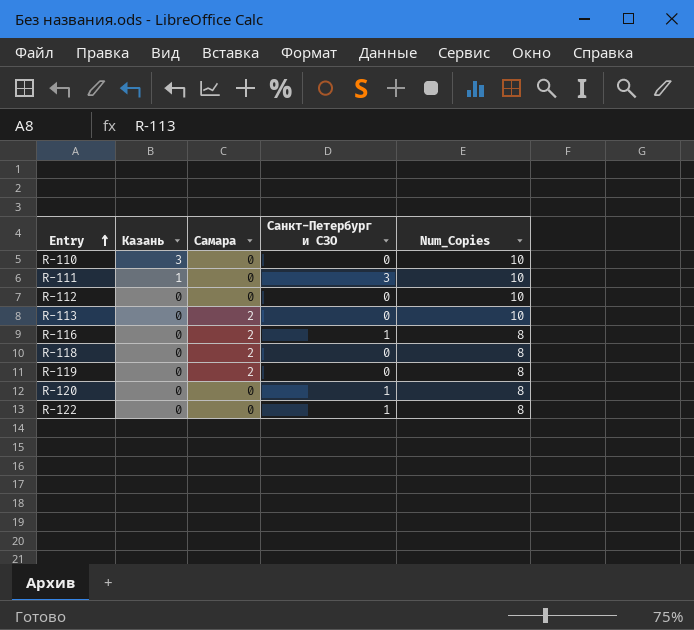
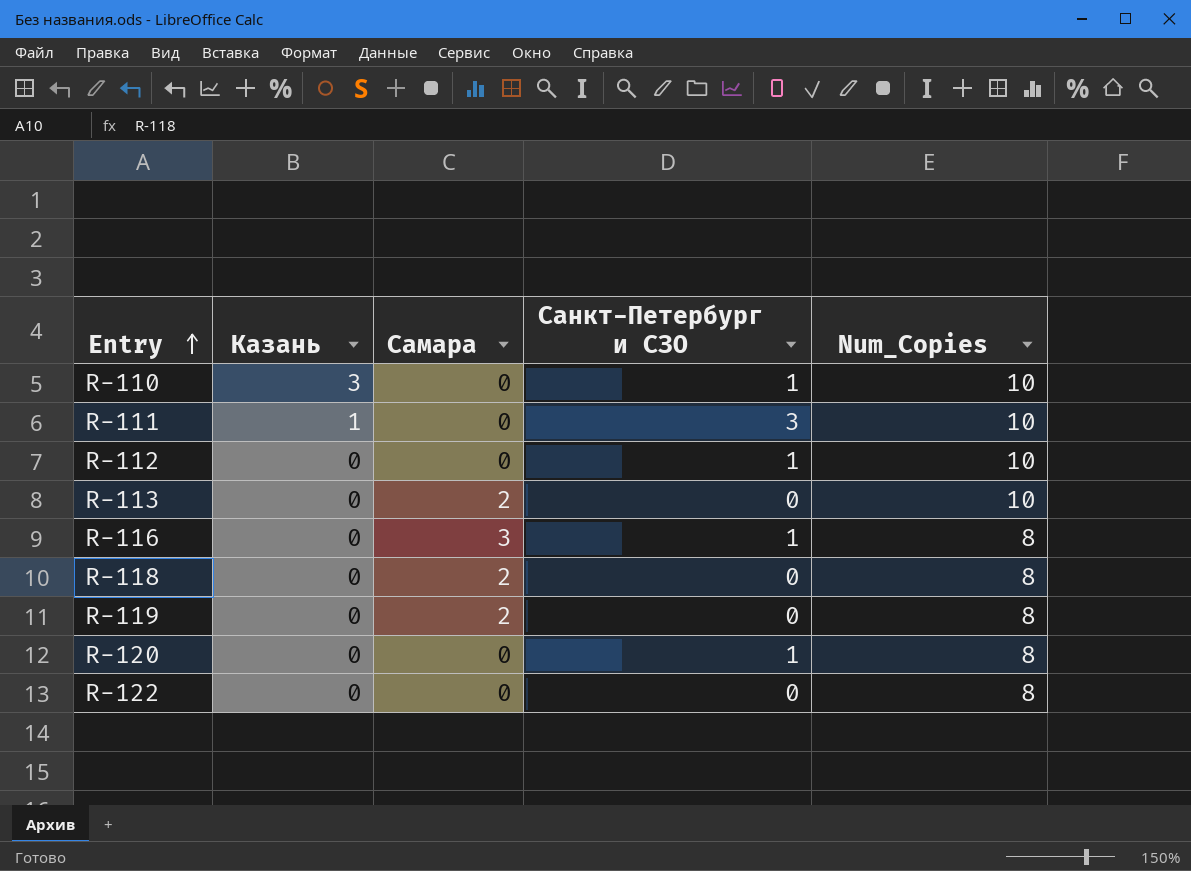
R-110 | Санкт-Петербург и СЗО: 0 -> 1
R-112 | Санкт-Петербург и СЗО: 0 -> 1
R-116 | Самара: 2 -> 3
R-122 | Санкт-Петербург и СЗО: 1 -> 0

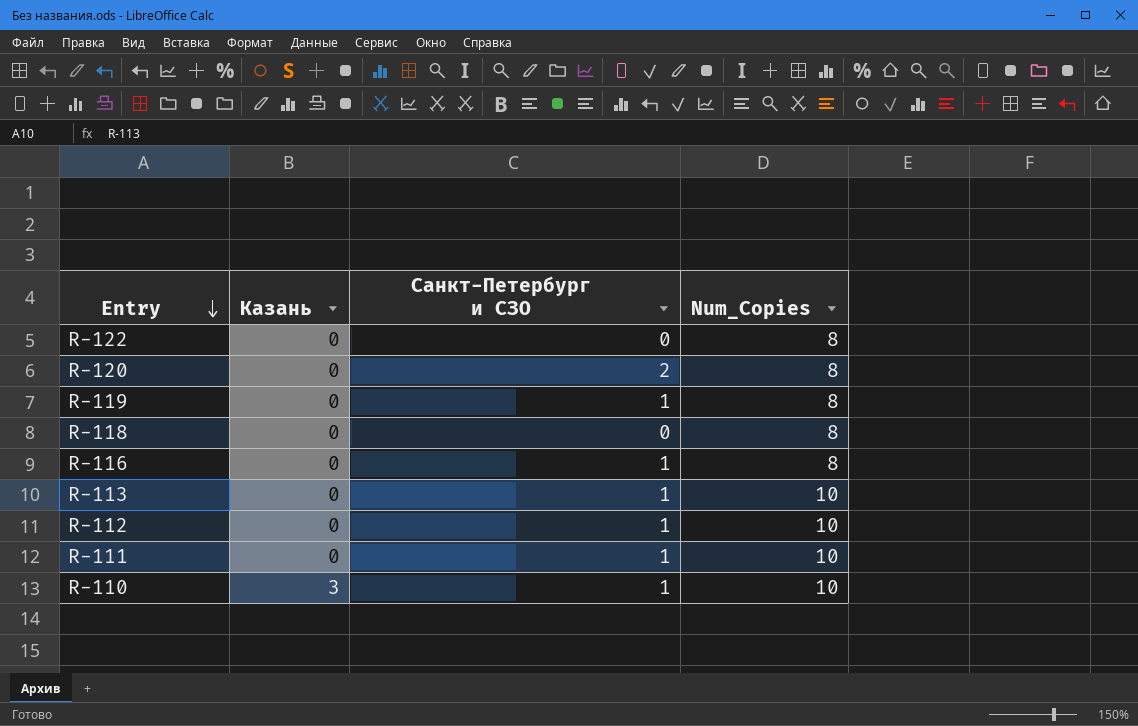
row order: Entry ascending -> Entry descending
column Самара | position: 3 -> none
R-120 | Санкт-Петербург и СЗО: 1 -> 2
R-119 | Санкт-Петербург и СЗО: 0 -> 1
R-113 | Санкт-Петербург и СЗО: 0 -> 1
R-111 | Казань: 1 -> 0
R-111 | Санкт-Петербург и СЗО: 3 -> 1

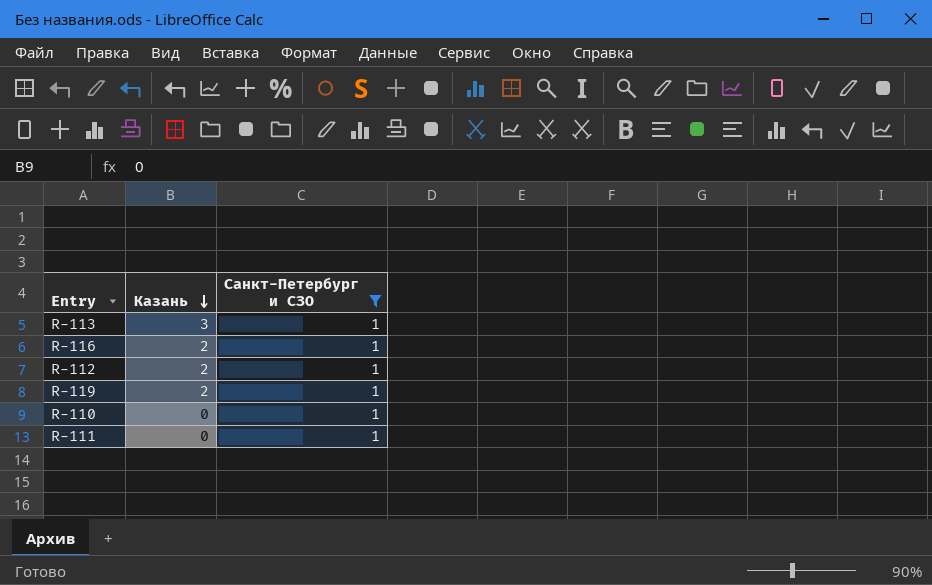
filter: none -> Санкт-Петербург и СЗО = 1
row order: Entry descending -> Казань descending
column Num_Copies | position: 4 -> none
R-113 | Казань: 0 -> 3
R-116 | Казань: 0 -> 2
R-112 | Казань: 0 -> 2
R-119 | Казань: 0 -> 2
R-110 | Казань: 3 -> 0

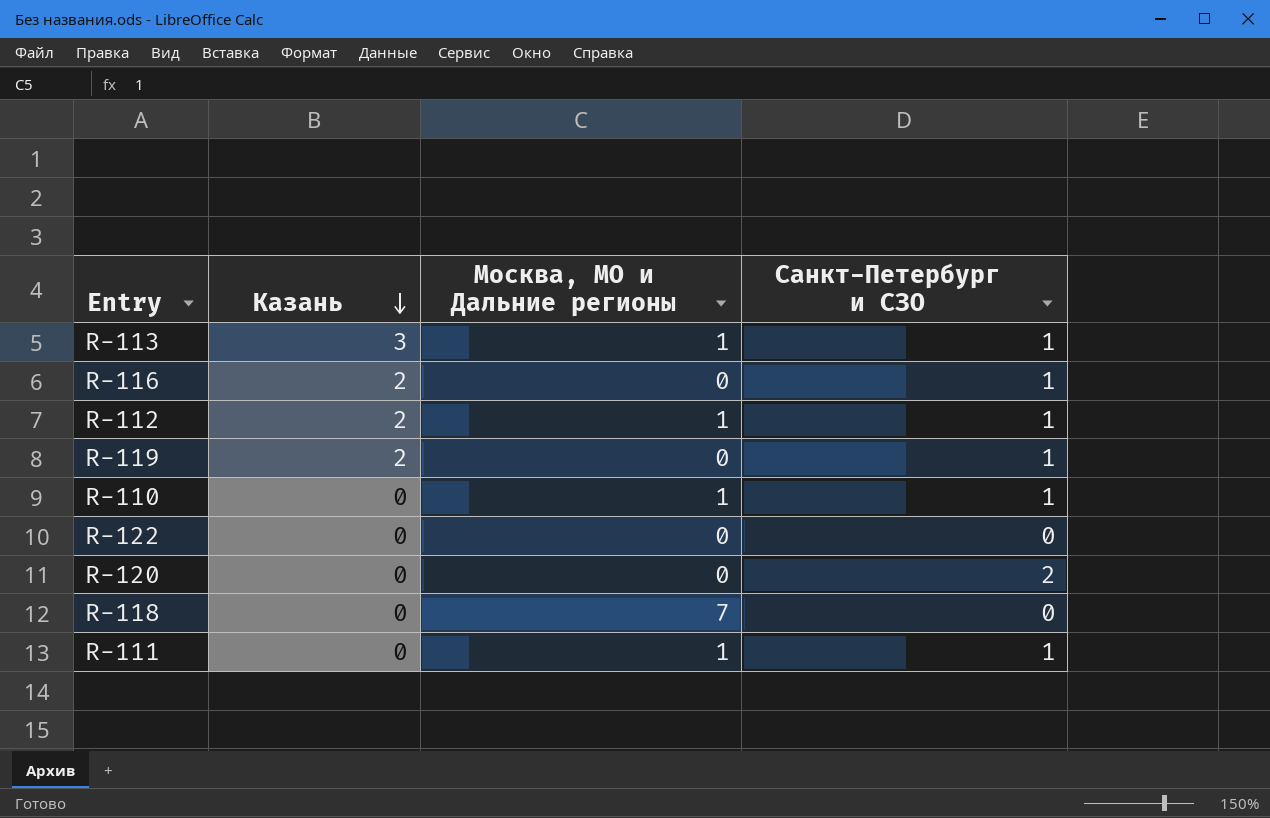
filter: Санкт-Петербург и СЗО = 1 -> none
column Москва, МО и Дальние регионы | position: none -> 3

